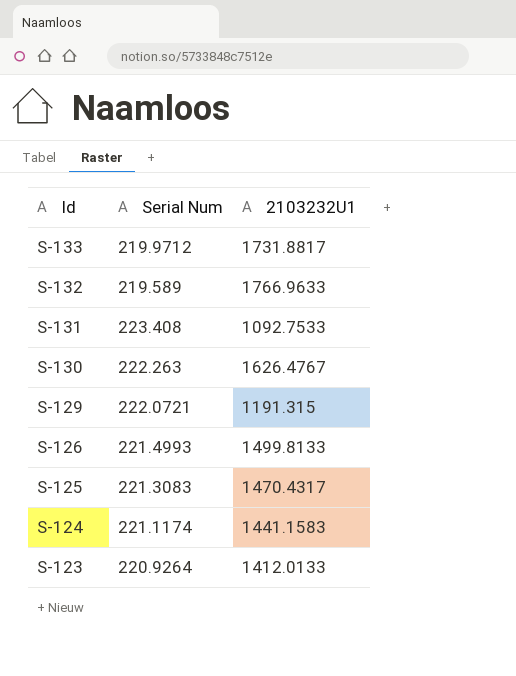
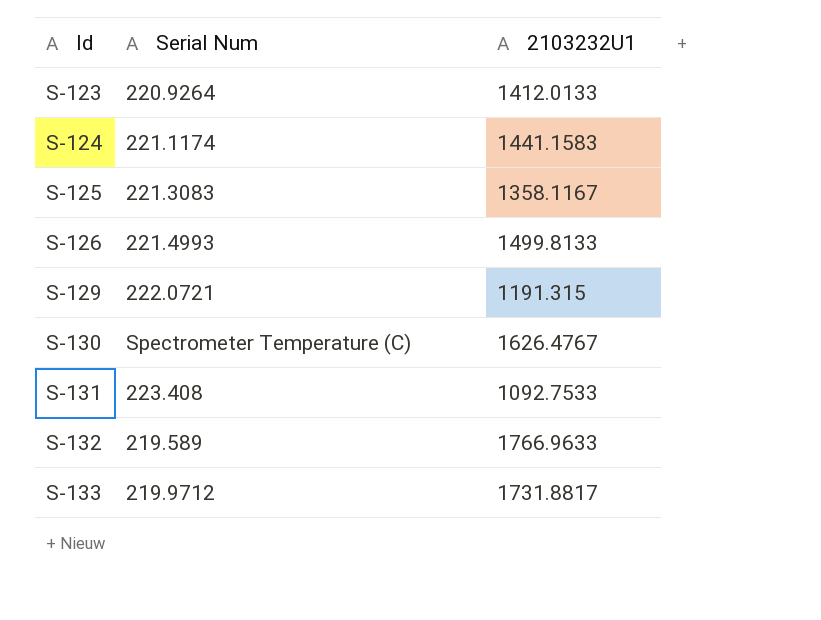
row order: Id descending -> Id ascending
S-125 | 2103232U1: 1470.4317 -> 1358.1167
S-130 | Serial Num: 222.263 -> Spectrometer Temperature (C)

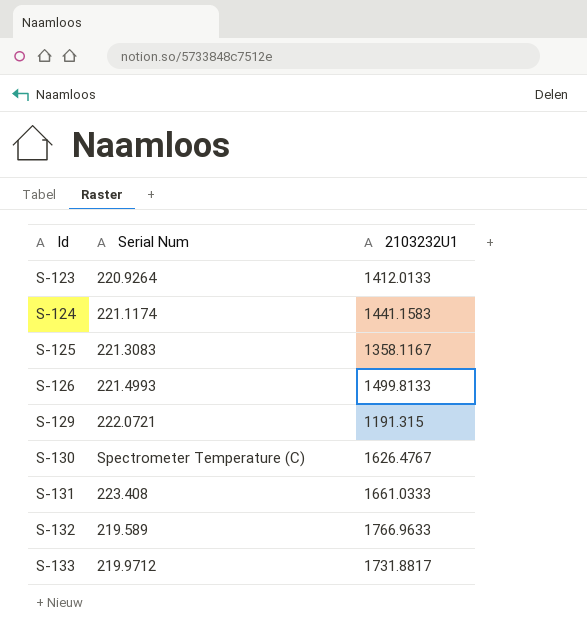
S-131 | 2103232U1: 1092.7533 -> 1661.0333

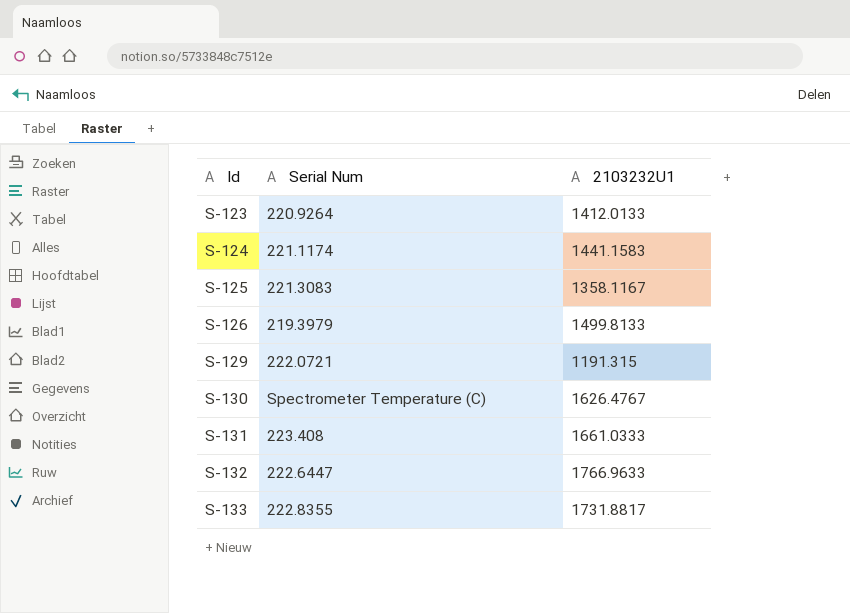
S-126 | Serial Num: 221.4993 -> 219.3979
S-132 | Serial Num: 219.589 -> 222.6447
S-133 | Serial Num: 219.9712 -> 222.8355

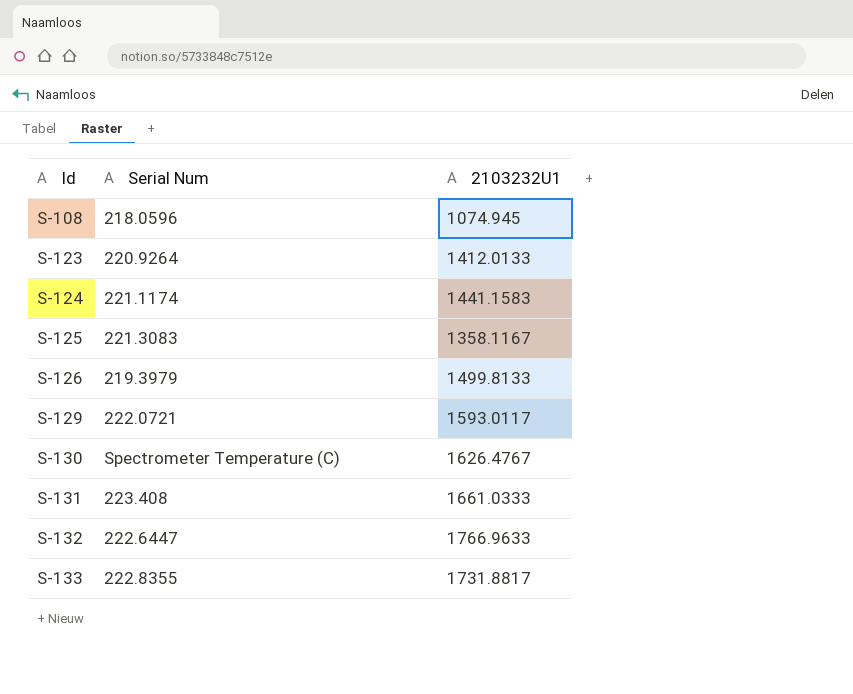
row S-108: none -> 218.0596 | 1074.945
S-129 | 2103232U1: 1191.315 -> 1593.0117

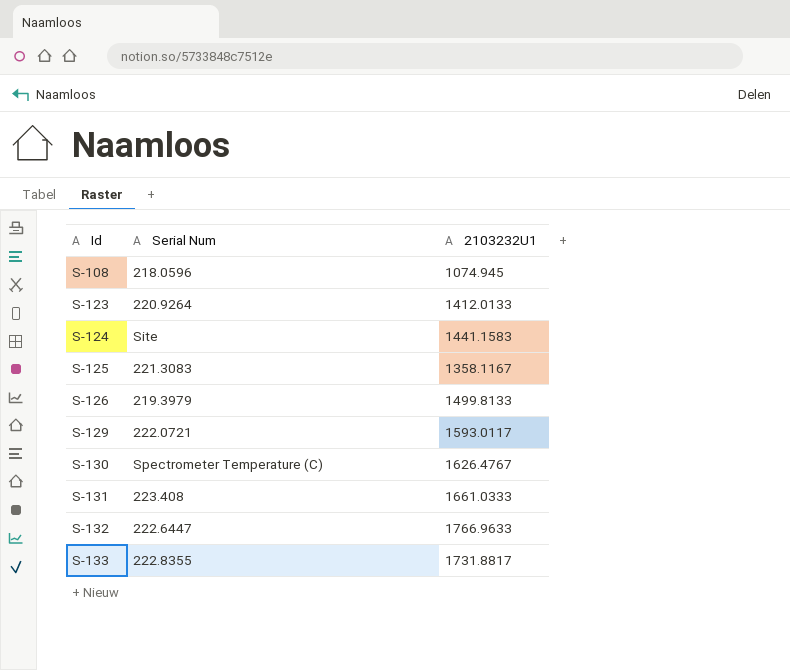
S-124 | Serial Num: 221.1174 -> Site

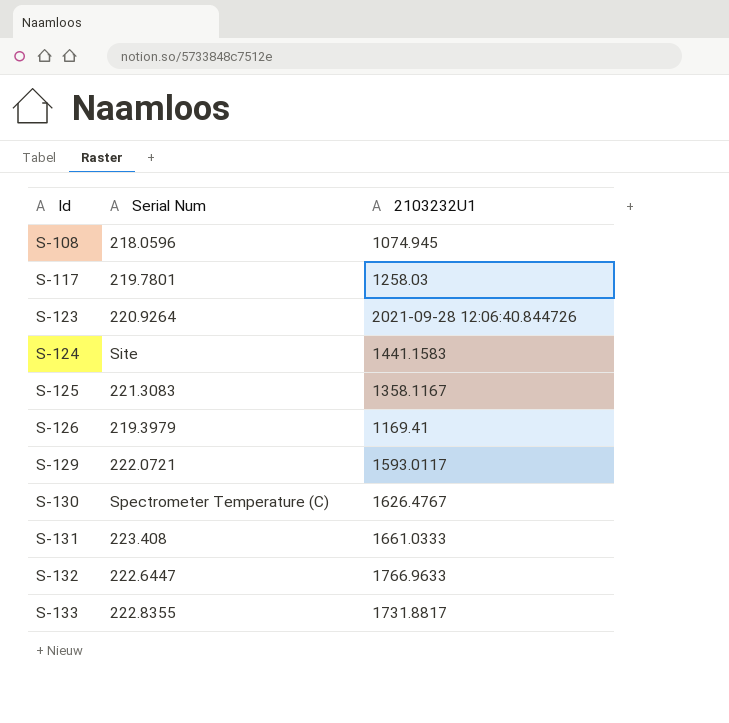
row S-117: none -> 219.7801 | 1258.03
S-123 | 2103232U1: 1412.0133 -> 2021-09-28 12:06:40.844726
S-126 | 2103232U1: 1499.8133 -> 1169.41

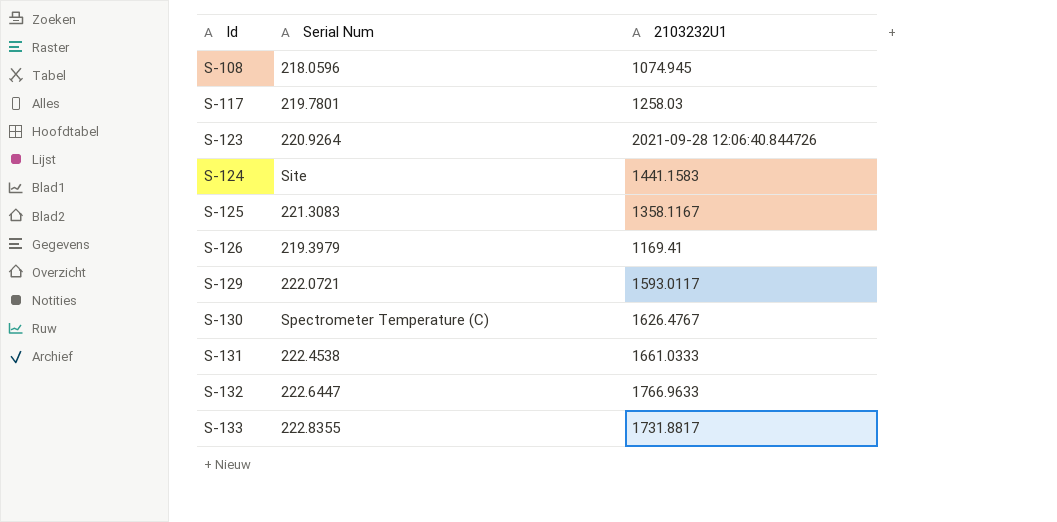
S-131 | Serial Num: 223.408 -> 222.4538

